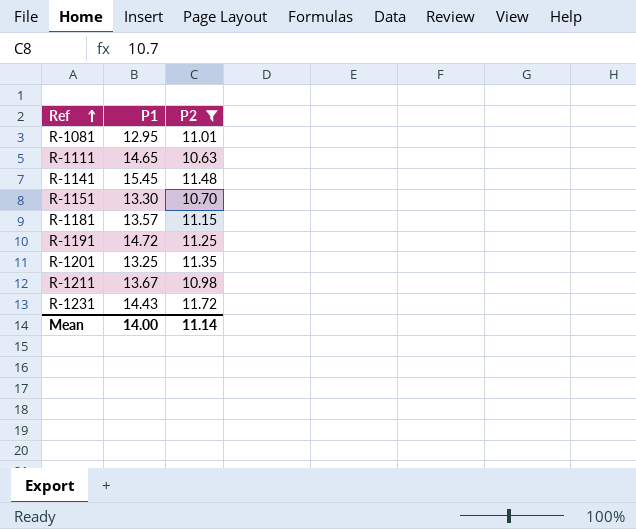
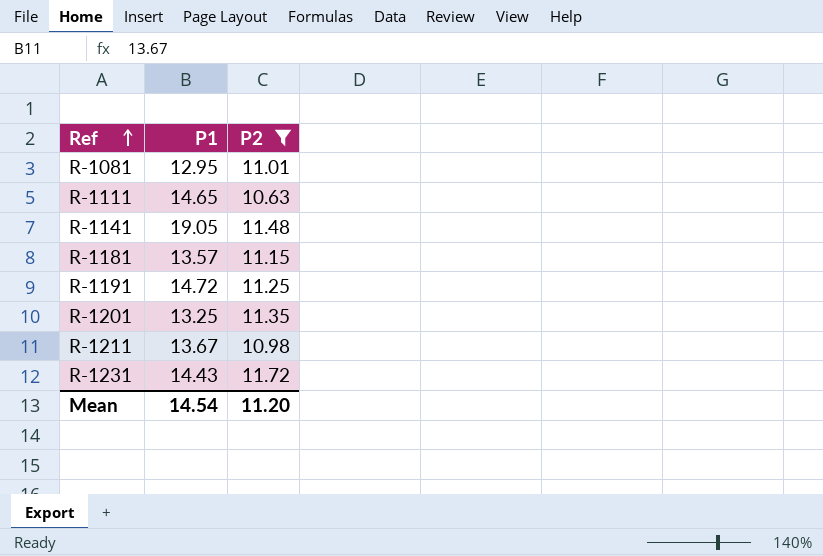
row R-1151: 13.30 | 10.70 -> none
R-1141 | P1: 15.45 -> 19.05
Mean | P1: 14.00 -> 14.54
Mean | P2: 11.14 -> 11.20

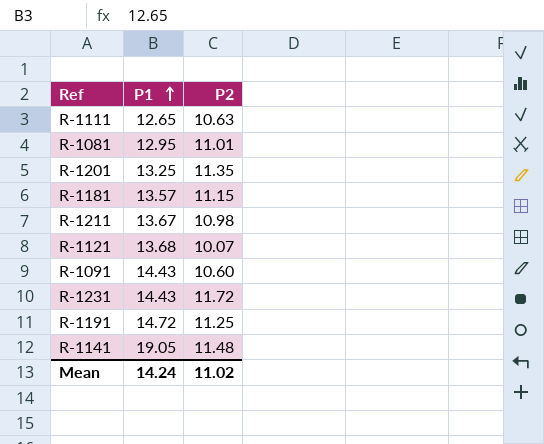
filter: P2 >= 10.63 -> none
row order: Ref ascending -> P1 ascending
R-1111 | P1: 14.65 -> 12.65
Mean | P1: 14.54 -> 14.24
Mean | P2: 11.20 -> 11.02

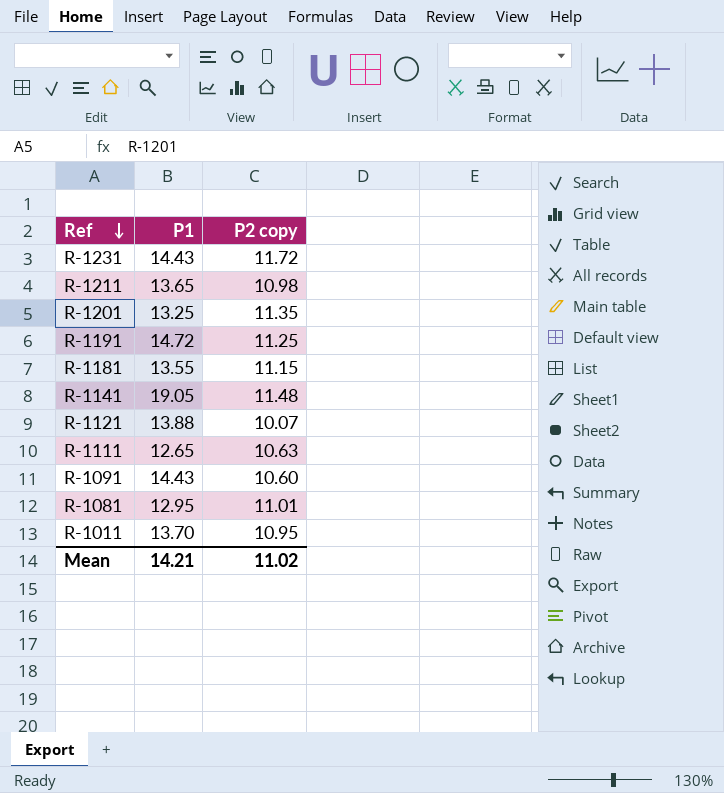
row order: P1 ascending -> Ref descending
column name: P2 -> P2 copy
R-1211 | P1: 13.67 -> 13.65
R-1181 | P1: 13.57 -> 13.55
R-1121 | P1: 13.68 -> 13.88
row R-1011: none -> 13.70 | 10.95
Mean | P1: 14.24 -> 14.21

